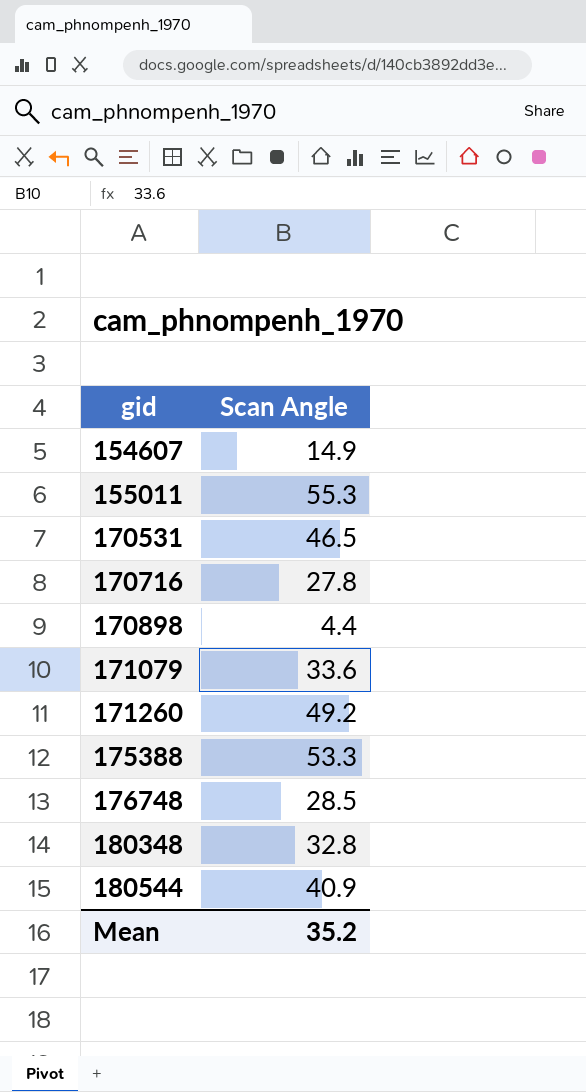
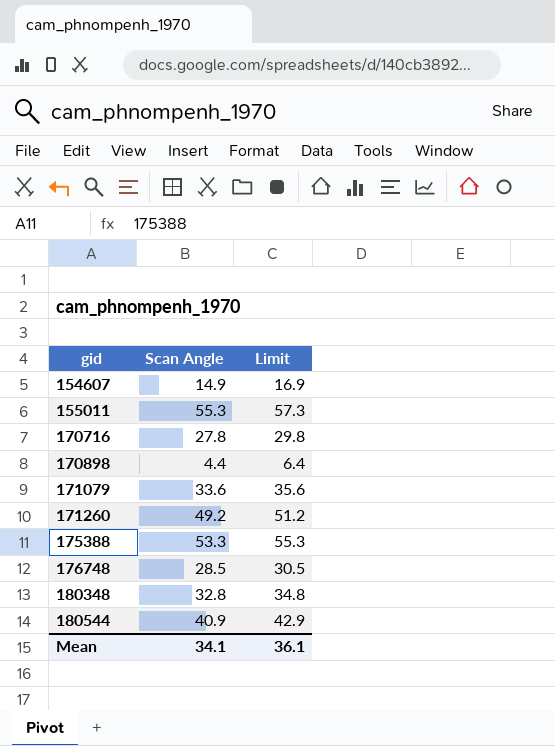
column Limit | formula: none -> [Scan Angle] + 2
row 170531: 46.5 -> none
Mean | Scan Angle: 35.2 -> 34.1

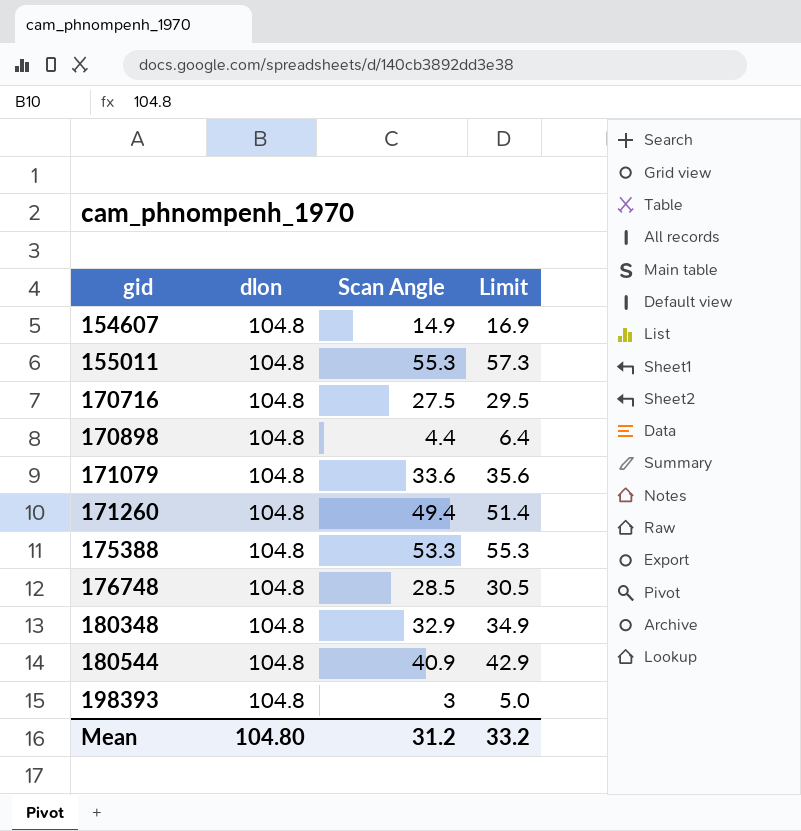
column dlon | position: none -> 2
170716 | Scan Angle: 27.8 -> 27.5
170716 | Limit: 29.8 -> 29.5
171260 | Scan Angle: 49.2 -> 49.4
171260 | Limit: 51.2 -> 51.4
180348 | Scan Angle: 32.8 -> 32.9
180348 | Limit: 34.8 -> 34.9
row 198393: none -> 104.8 | 3 | 5.0
Mean | Scan Angle: 34.1 -> 31.2
Mean | Limit: 36.1 -> 33.2

